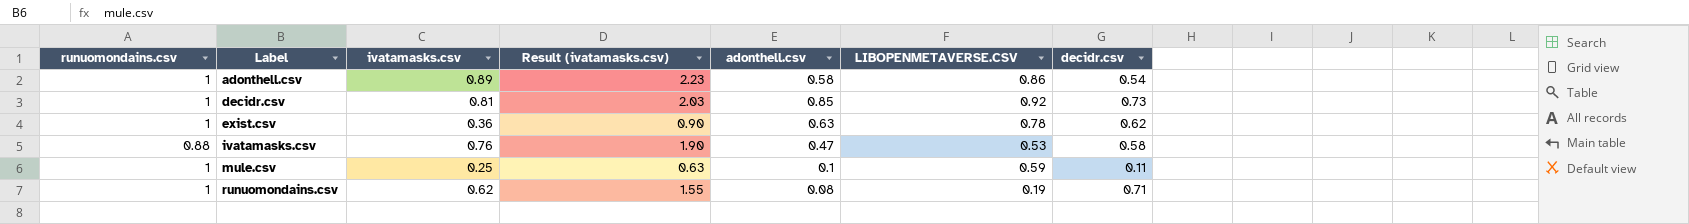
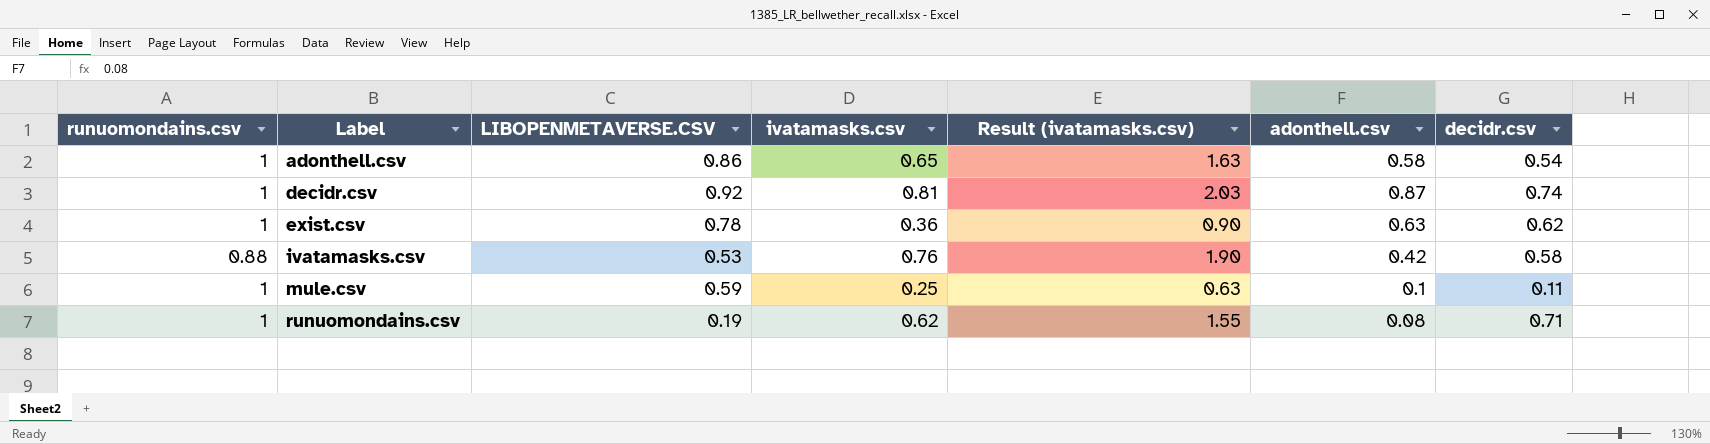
column LIBOPENMETAVERSE.CSV | position: 6 -> 3
adonthell.csv | ivatamasks.csv: 0.89 -> 0.65
adonthell.csv | Result (ivatamasks.csv): 2.23 -> 1.63
decidr.csv | adonthell.csv: 0.85 -> 0.87
decidr.csv | decidr.csv: 0.73 -> 0.74
ivatamasks.csv | adonthell.csv: 0.47 -> 0.42

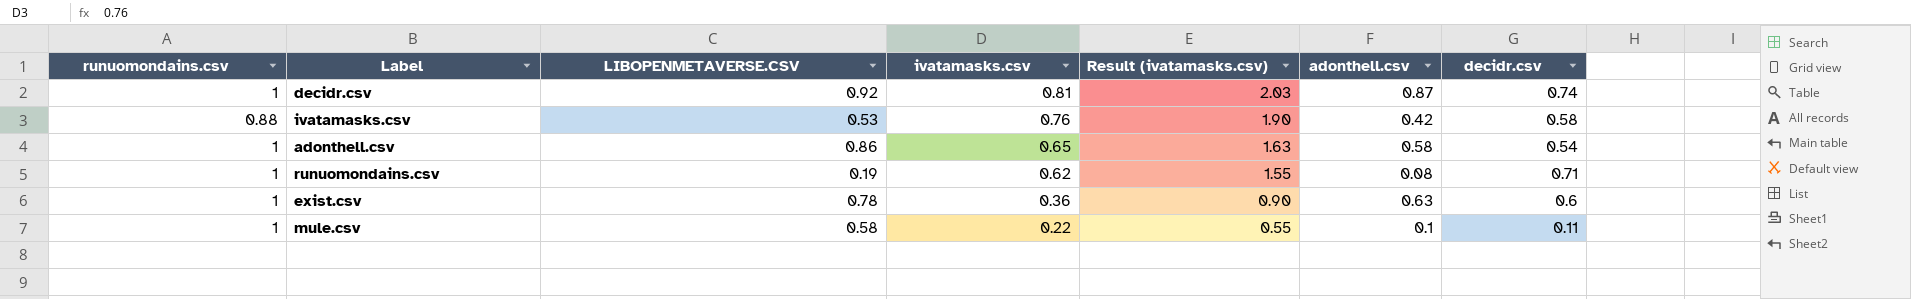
row order: Label ascending -> ivatamasks.csv descending
exist.csv | decidr.csv: 0.62 -> 0.6
mule.csv | LIBOPENMETAVERSE.CSV: 0.59 -> 0.58
mule.csv | ivatamasks.csv: 0.25 -> 0.22
mule.csv | Result (ivatamasks.csv): 0.63 -> 0.55

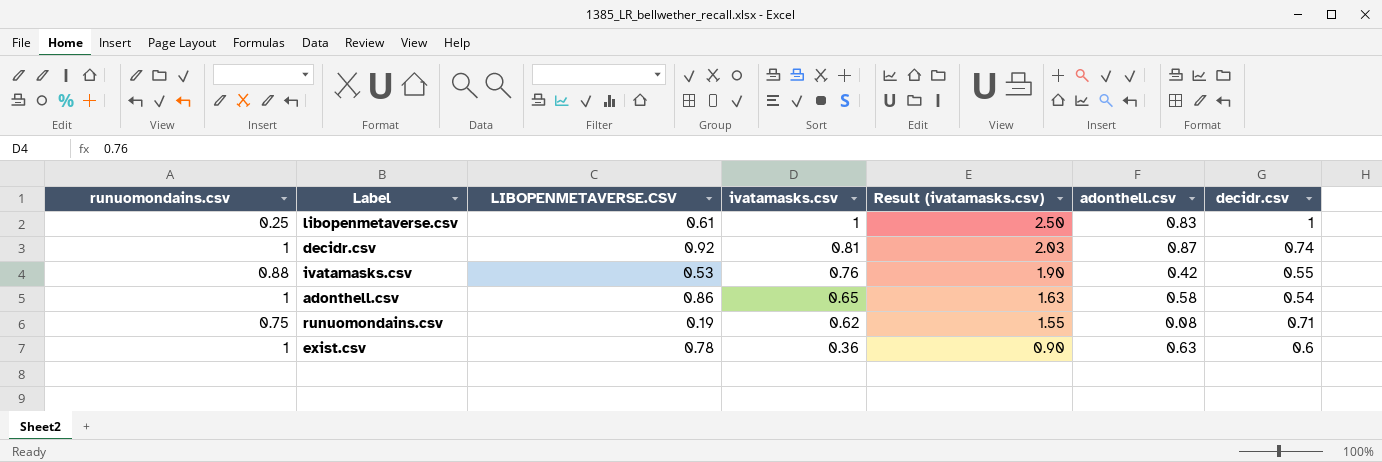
row mule.csv: 1 | 0.58 | 0.22 | 0.55 | 0.1 | 0.11 -> none
row libopenmetaverse.csv: none -> 0.25 | 0.61 | 1 | 2.50 | 0.83 | 1
ivatamasks.csv | decidr.csv: 0.58 -> 0.55
runuomondains.csv | runuomondains.csv: 1 -> 0.75

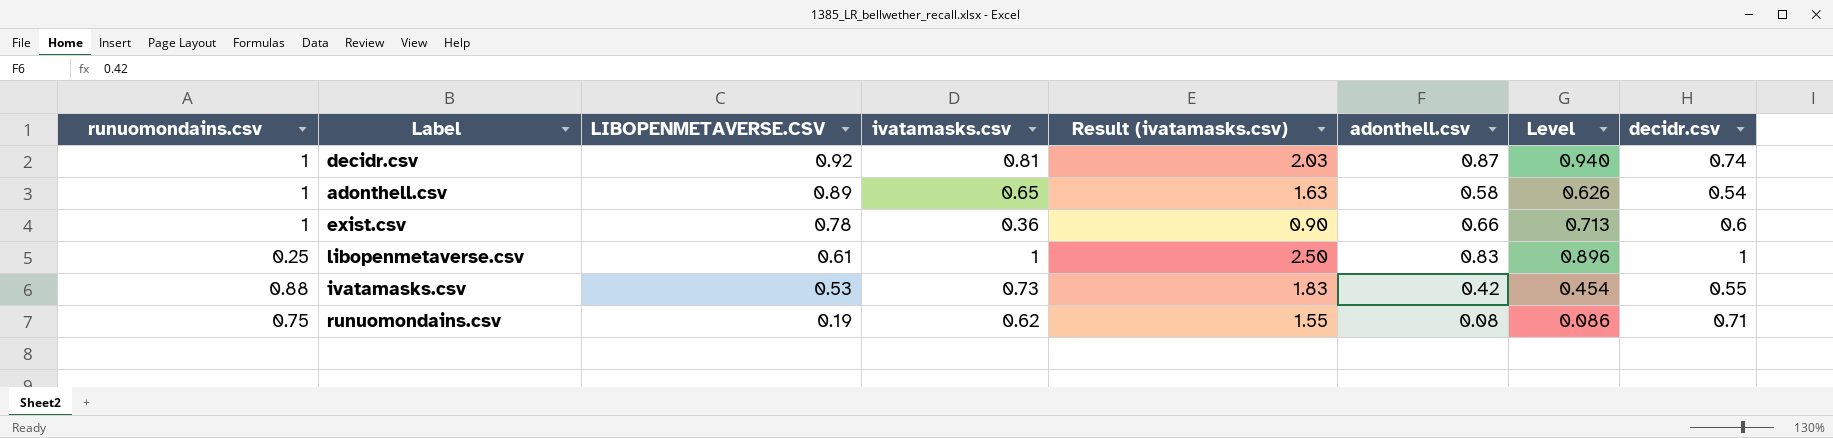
row order: ivatamasks.csv descending -> LIBOPENMETAVERSE.CSV descending
column Level | formula: none -> [adonthell.csv] * 1.08
adonthell.csv | LIBOPENMETAVERSE.CSV: 0.86 -> 0.89
exist.csv | adonthell.csv: 0.63 -> 0.66
ivatamasks.csv | ivatamasks.csv: 0.76 -> 0.73
ivatamasks.csv | Result (ivatamasks.csv): 1.90 -> 1.83

